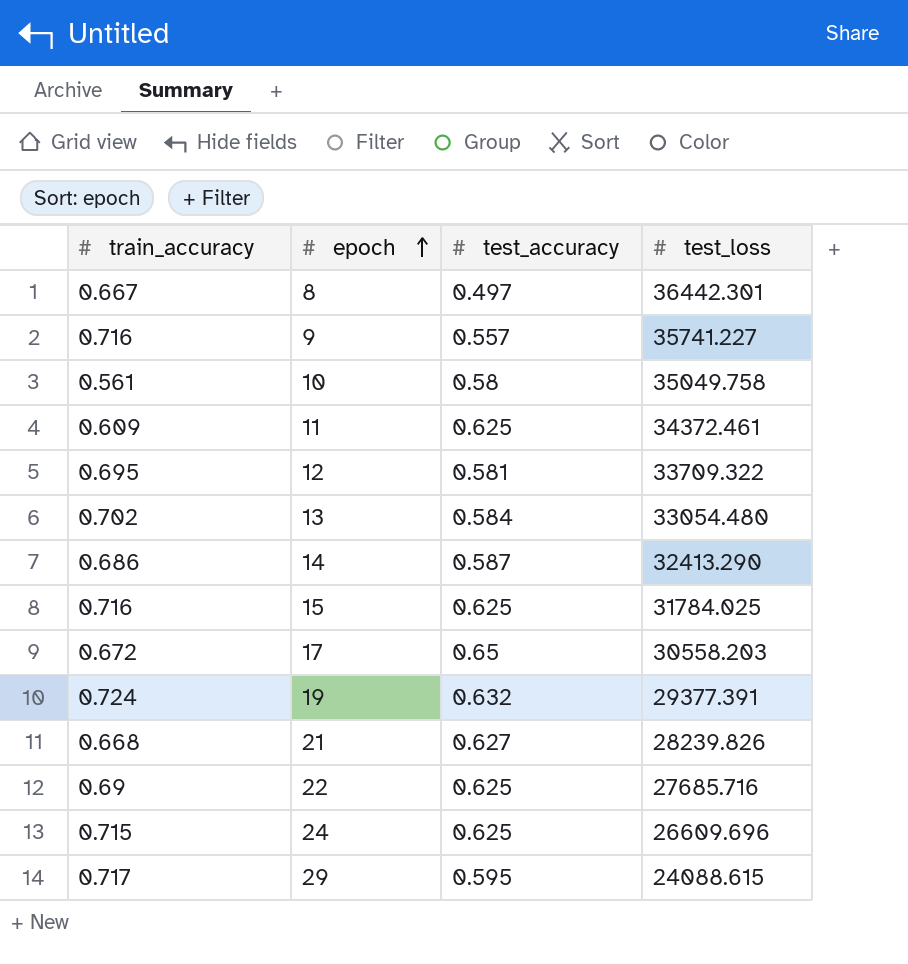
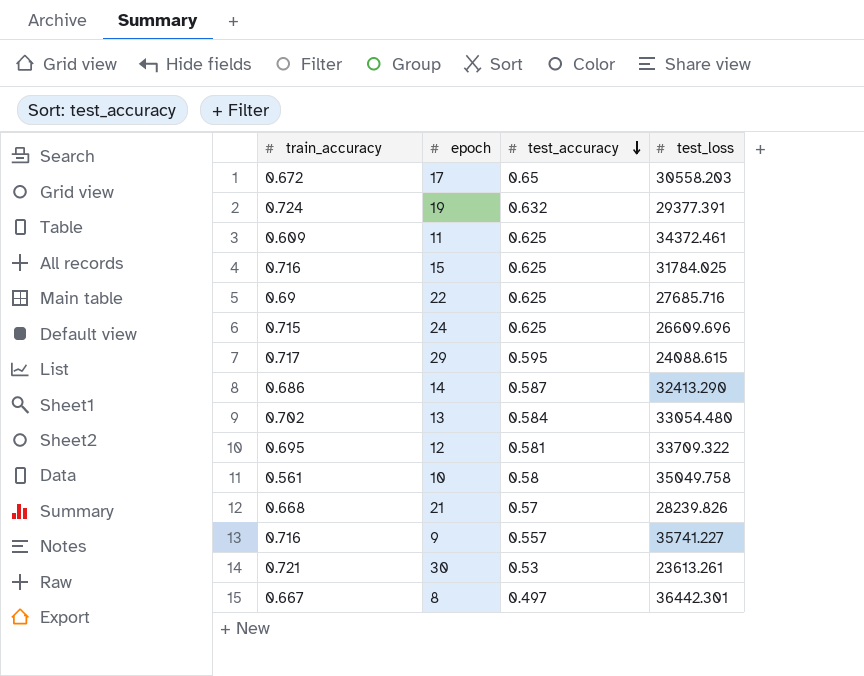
row order: epoch ascending -> test_accuracy descending
21 | test_accuracy: 0.627 -> 0.57
row 30: none -> 0.721 | 0.53 | 23613.261

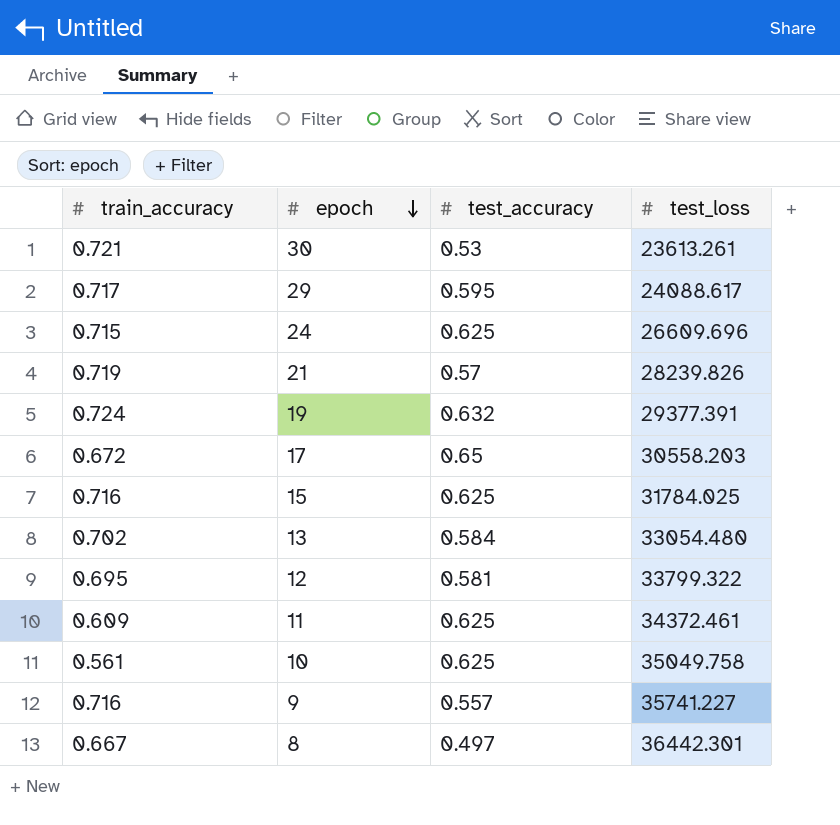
row order: test_accuracy descending -> epoch descending
row 22: 0.69 | 0.625 | 27685.716 -> none
row 14: 0.686 | 0.587 | 32413.290 -> none
29 | test_loss: 24088.615 -> 24088.617
21 | train_accuracy: 0.668 -> 0.719
12 | test_loss: 33709.322 -> 33799.322
10 | test_accuracy: 0.58 -> 0.625

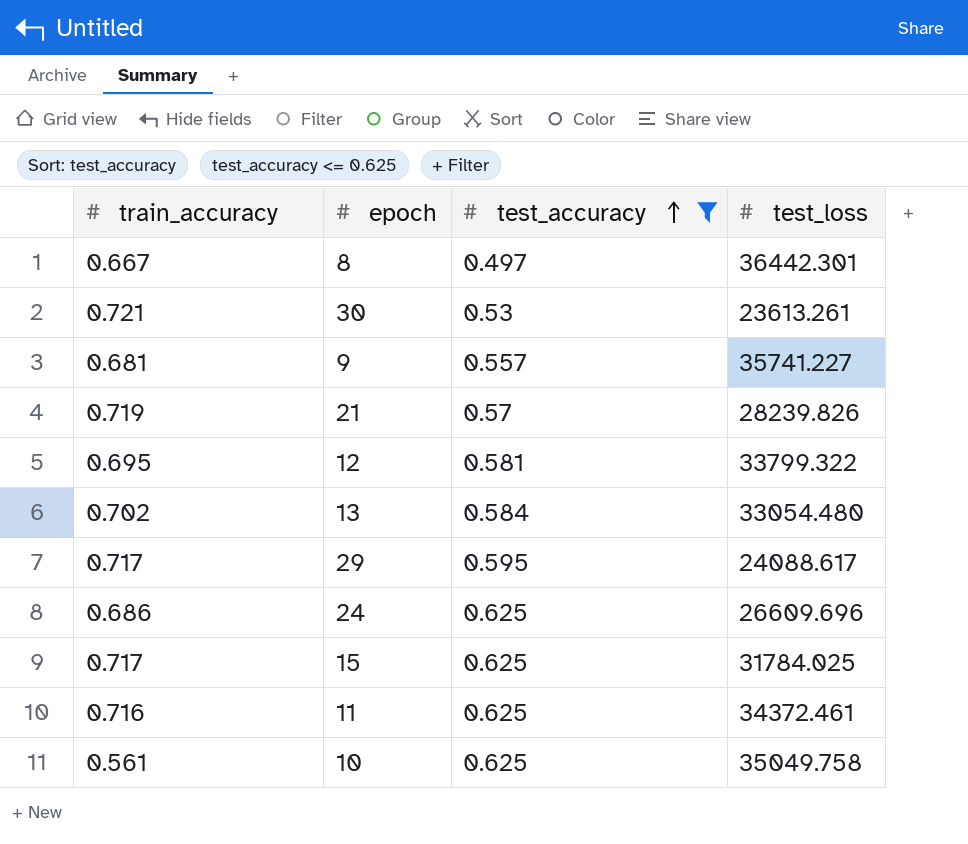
filter: none -> test_accuracy <= 0.625
row order: epoch descending -> test_accuracy ascending
9 | train_accuracy: 0.716 -> 0.681
24 | train_accuracy: 0.715 -> 0.686
15 | train_accuracy: 0.716 -> 0.717
11 | train_accuracy: 0.609 -> 0.716

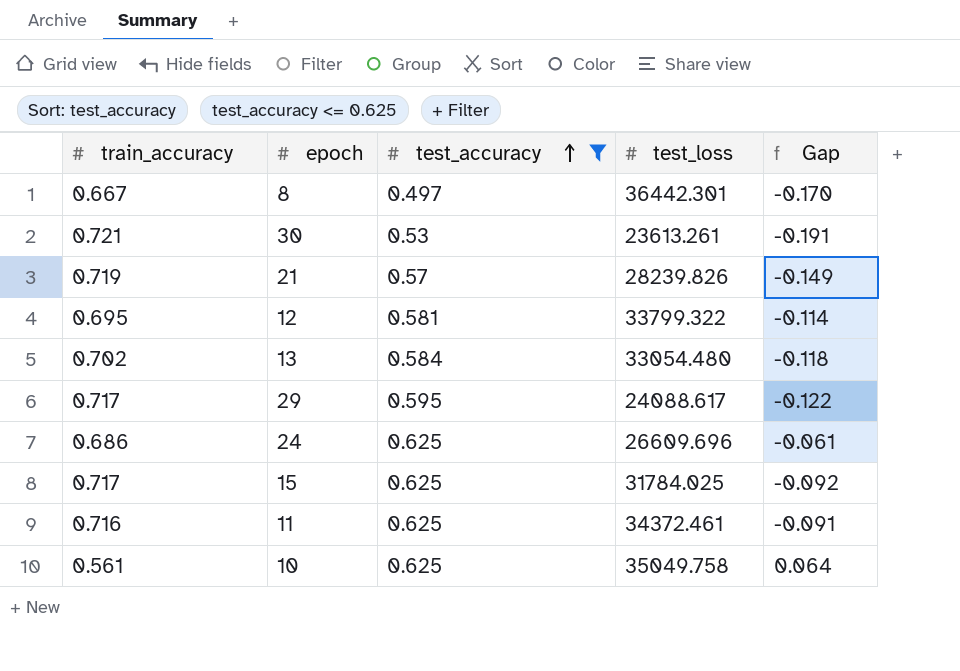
column Gap | formula: none -> [test_accuracy] - [train_accuracy]
row 9: 0.681 | 0.557 | 35741.227 -> none

